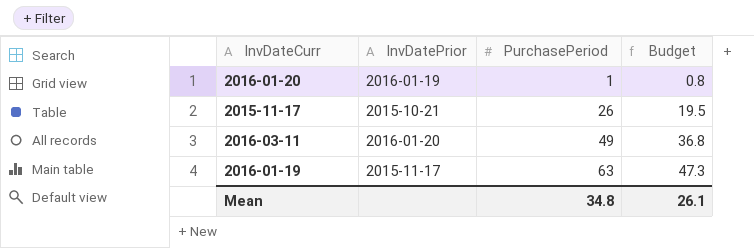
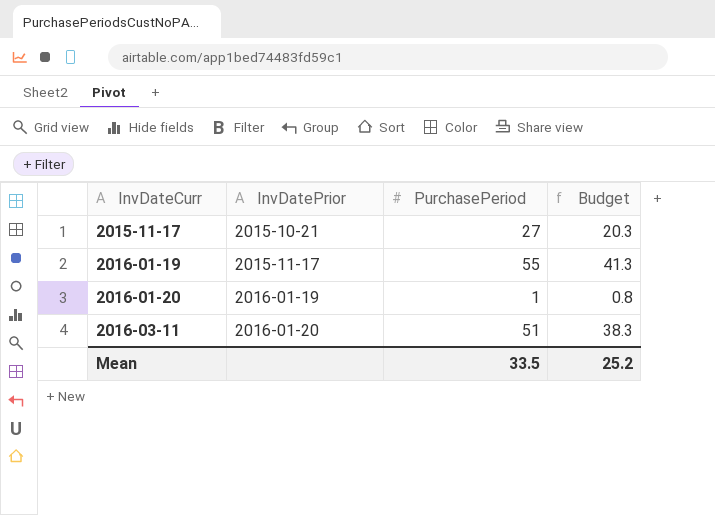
row order: PurchasePeriod ascending -> InvDateCurr ascending
2015-11-17 | PurchasePeriod: 26 -> 27
2015-11-17 | Budget: 19.5 -> 20.3
2016-01-19 | PurchasePeriod: 63 -> 55
2016-01-19 | Budget: 47.3 -> 41.3
2016-03-11 | PurchasePeriod: 49 -> 51
2016-03-11 | Budget: 36.8 -> 38.3
Mean | PurchasePeriod: 34.8 -> 33.5
Mean | Budget: 26.1 -> 25.2

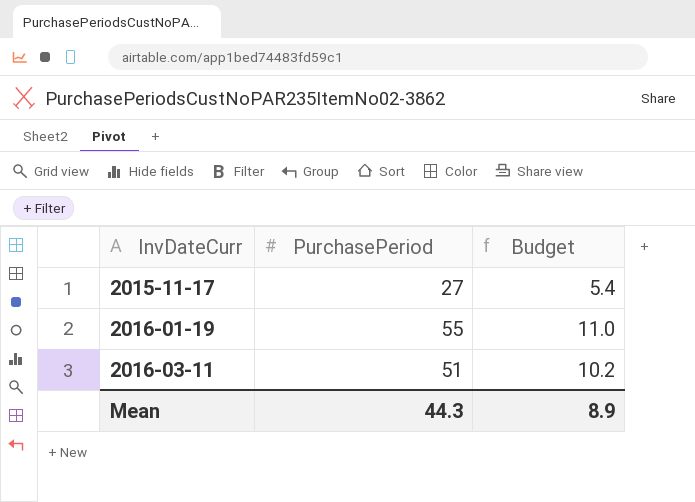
column InvDatePrior | position: 2 -> none
column Budget | formula: [PurchasePeriod] * 0.75 -> [PurchasePeriod] * 0.2
row 2016-01-20: 2016-01-19 | 1 | 0.8 -> none
Mean | PurchasePeriod: 33.5 -> 44.3
Mean | Budget: 25.2 -> 8.9

